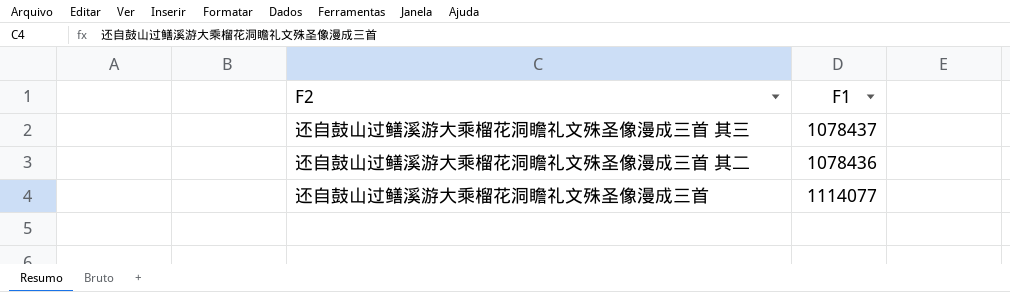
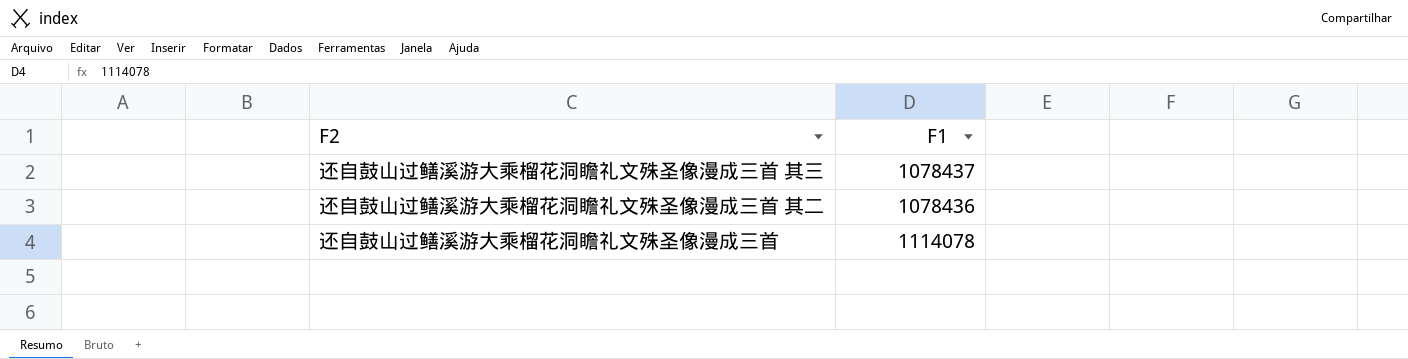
还自鼓山过鳝溪游大乘榴花洞瞻礼文殊圣像漫成三首 | F1: 1114077 -> 1114078

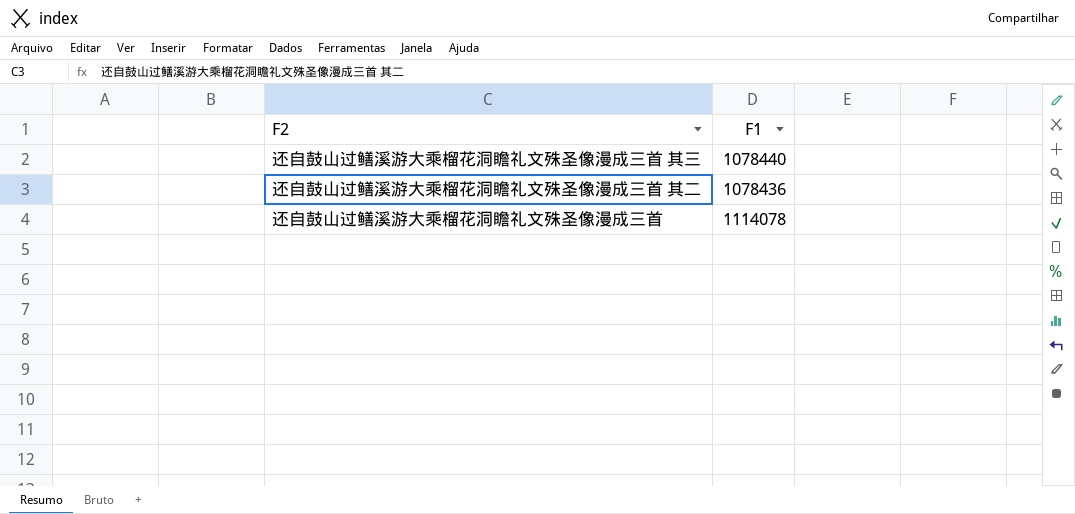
还自鼓山过鳝溪游大乘榴花洞瞻礼文殊圣像漫成三首 其三 | F1: 1078437 -> 1078440

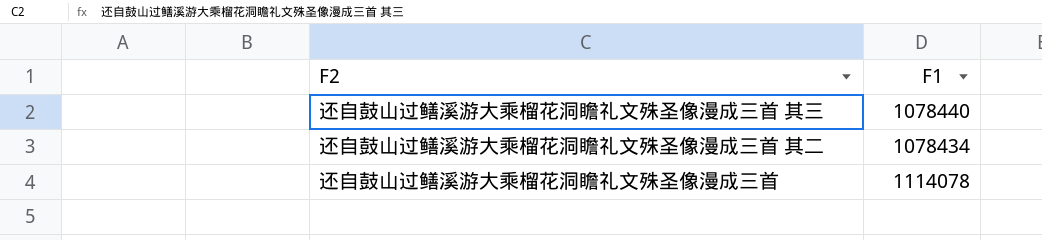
还自鼓山过鳝溪游大乘榴花洞瞻礼文殊圣像漫成三首 其二 | F1: 1078436 -> 1078434

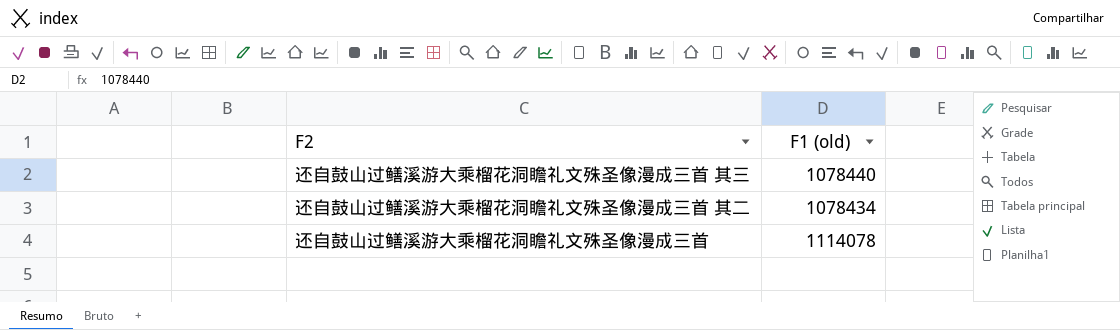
column name: F1 -> F1 (old)

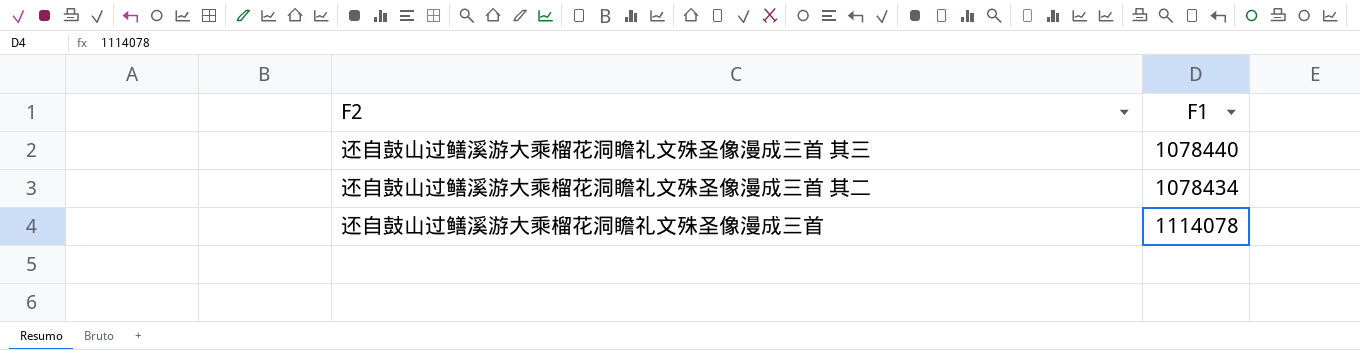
column name: F1 (old) -> F1

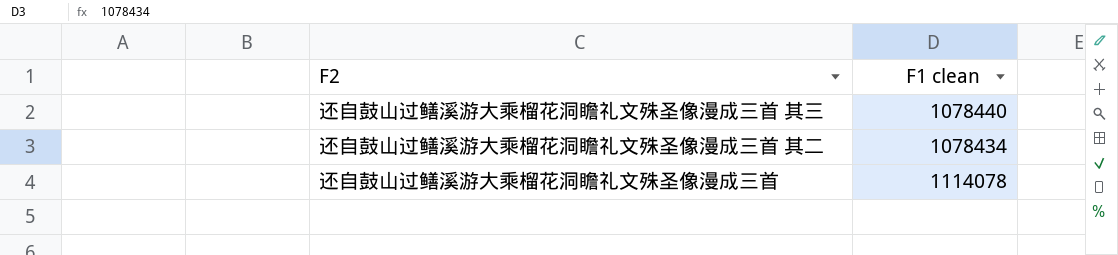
column name: F1 -> F1 clean

